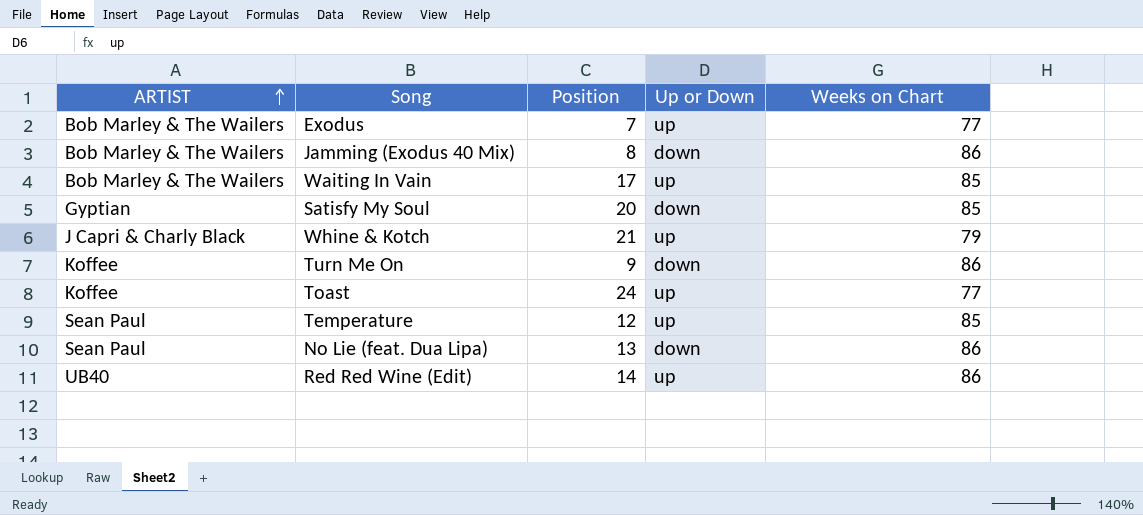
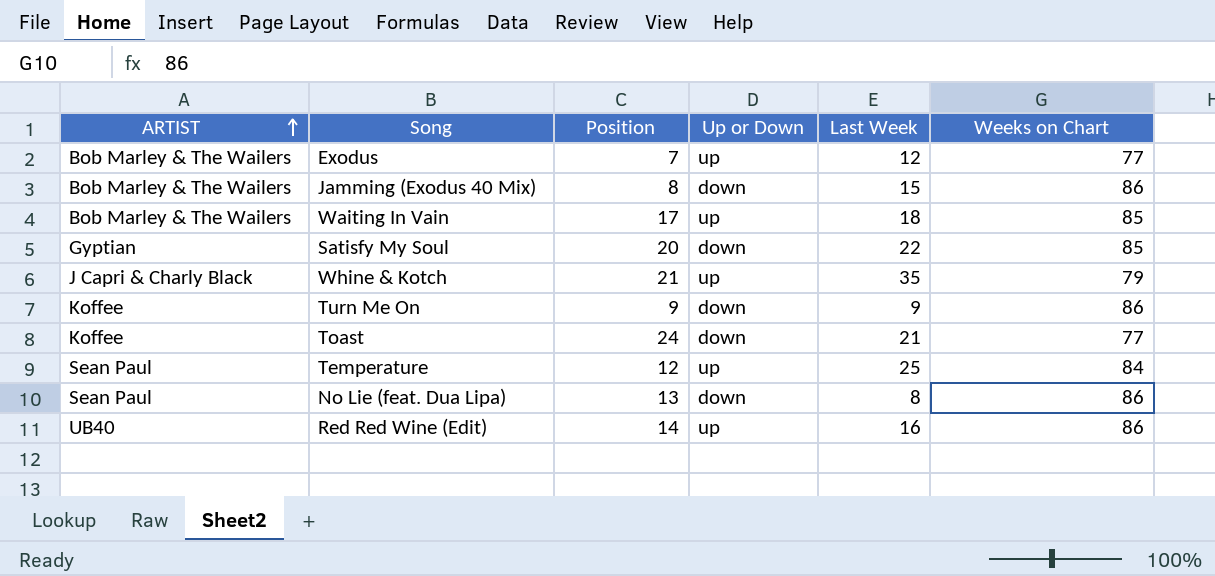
column Last Week | position: none -> 5
Toast | Up or Down: up -> down
Temperature | Weeks on Chart: 85 -> 84

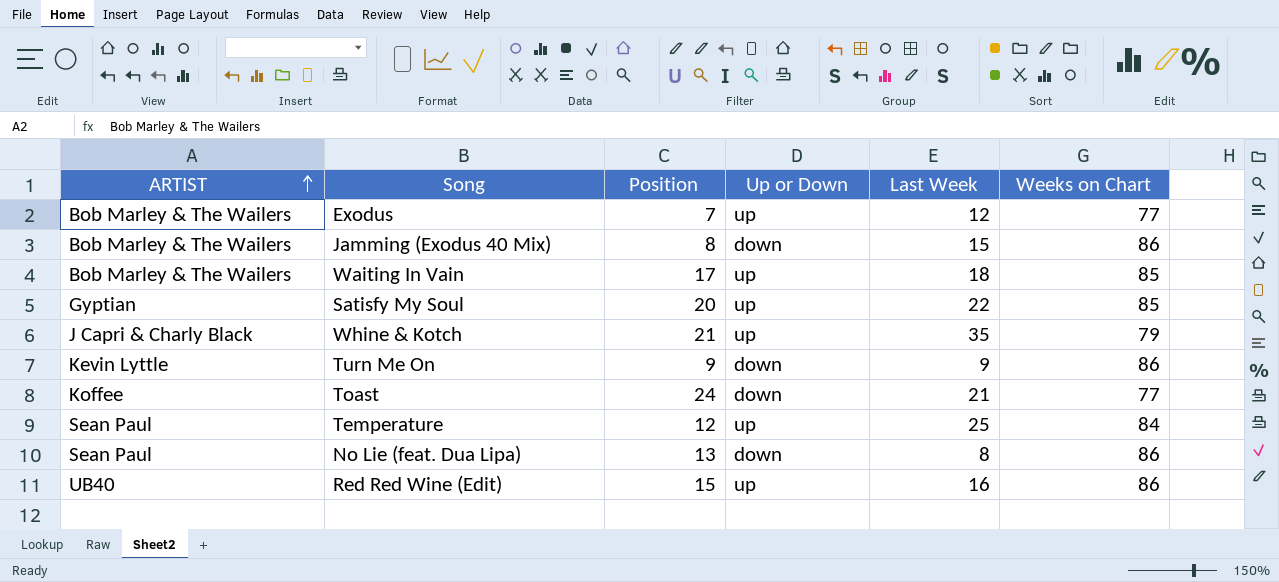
Satisfy My Soul | Up or Down: down -> up
Turn Me On | ARTIST: Koffee -> Kevin Lyttle
Red Red Wine (Edit) | Position: 14 -> 15

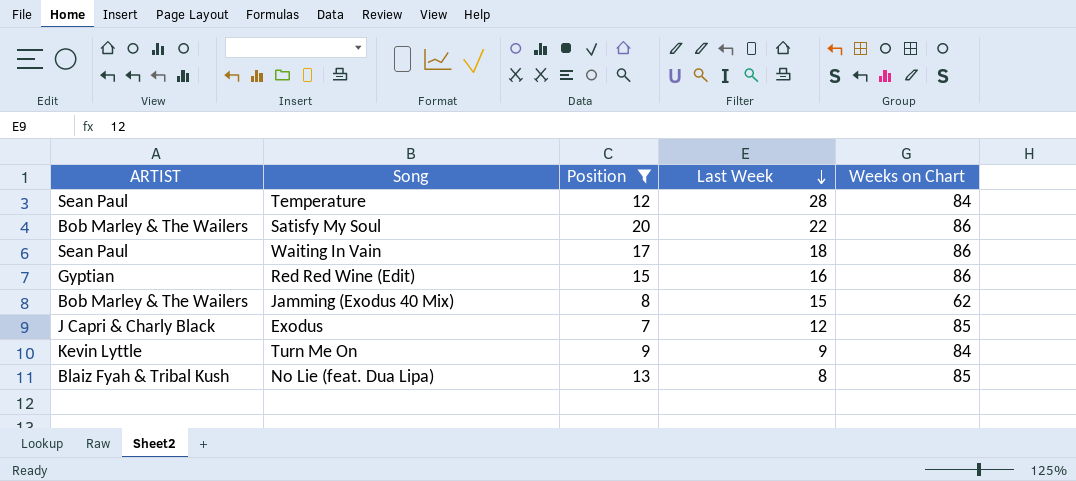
filter: none -> Position <= 20
row order: ARTIST ascending -> Last Week descending
column Up or Down | position: 4 -> none
Temperature | Last Week: 25 -> 28
Satisfy My Soul | ARTIST: Gyptian -> Bob Marley & The Wailers
Satisfy My Soul | Weeks on Chart: 85 -> 86
Waiting In Vain | ARTIST: Bob Marley & The Wailers -> Sean Paul
Waiting In Vain | Weeks on Chart: 85 -> 86
Red Red Wine (Edit) | ARTIST: UB40 -> Gyptian
Jamming (Exodus 40 Mix) | Weeks on Chart: 86 -> 62
Exodus | ARTIST: Bob Marley & The Wailers -> J Capri & Charly Black
Exodus | Weeks on Chart: 77 -> 85
Turn Me On | Weeks on Chart: 86 -> 84
No Lie (feat. Dua Lipa) | ARTIST: Sean Paul -> Blaiz Fyah & Tribal Kush
No Lie (feat. Dua Lipa) | Weeks on Chart: 86 -> 85

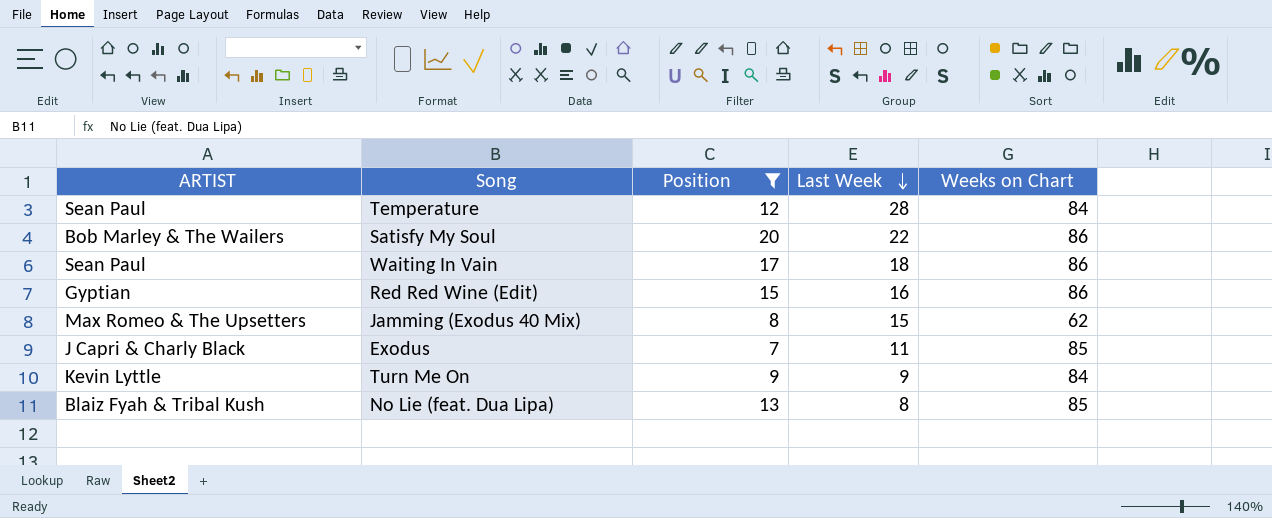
Jamming (Exodus 40 Mix) | ARTIST: Bob Marley & The Wailers -> Max Romeo & The Upsetters
Exodus | Last Week: 12 -> 11

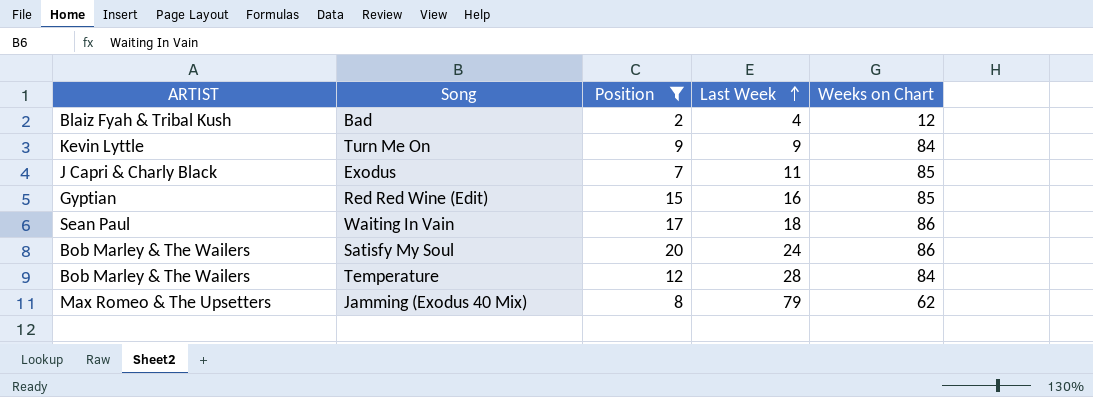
row order: Last Week descending -> Last Week ascending
row No Lie (feat. Dua Lipa): Blaiz Fyah & Tribal Kush | 13 | 8 | 85 -> none
row Bad: none -> Blaiz Fyah & Tribal Kush | 2 | 4 | 12
Red Red Wine (Edit) | Weeks on Chart: 86 -> 85
Satisfy My Soul | Last Week: 22 -> 24
Temperature | ARTIST: Sean Paul -> Bob Marley & The Wailers
Jamming (Exodus 40 Mix) | Last Week: 15 -> 79

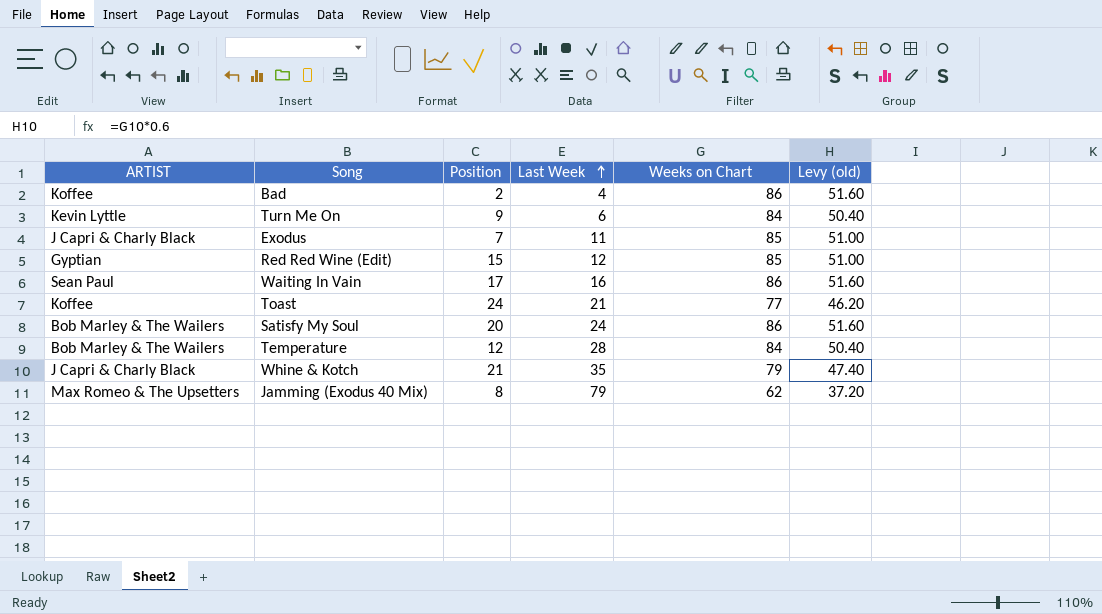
filter: Position <= 20 -> none
column Levy (old) | formula: none -> [Weeks on Chart] * 0.6
Bad | ARTIST: Blaiz Fyah & Tribal Kush -> Koffee
Bad | Weeks on Chart: 12 -> 86
Turn Me On | Last Week: 9 -> 6
Red Red Wine (Edit) | Last Week: 16 -> 12
Waiting In Vain | Last Week: 18 -> 16

